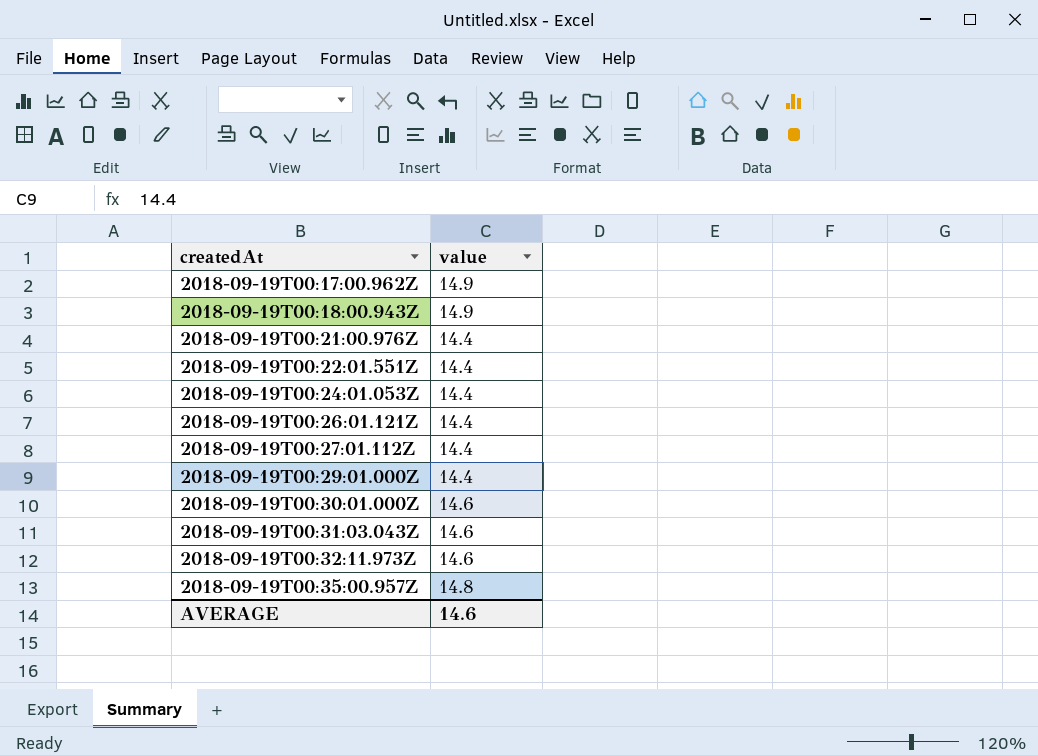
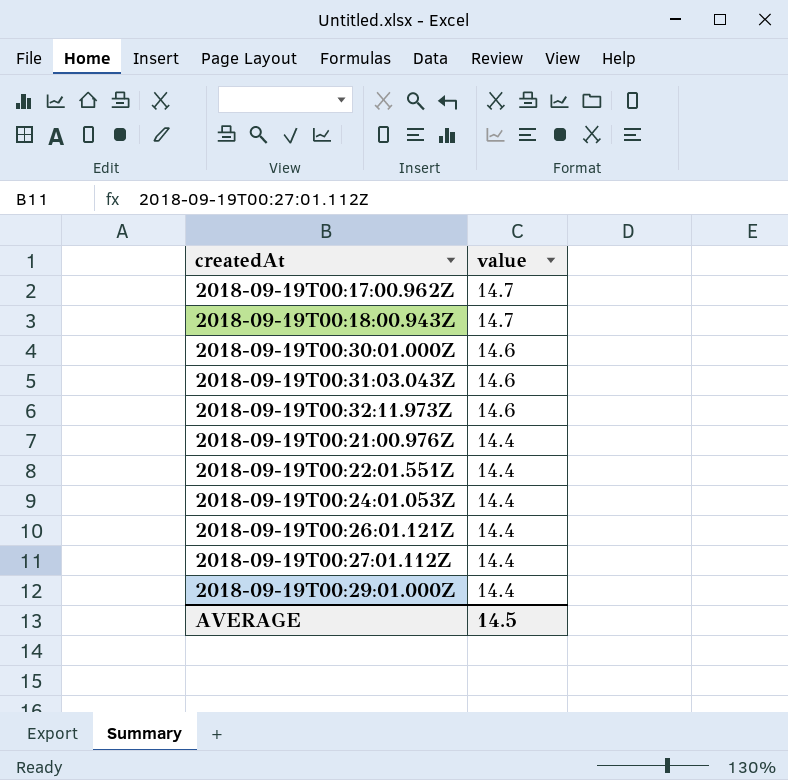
row order: createdAt ascending -> value descending
row 2018-09-19T00:35:00.957Z: 14.8 -> none
2018-09-19T00:17:00.962Z | value: 14.9 -> 14.7
2018-09-19T00:18:00.943Z | value: 14.9 -> 14.7
AVERAGE | value: 14.6 -> 14.5

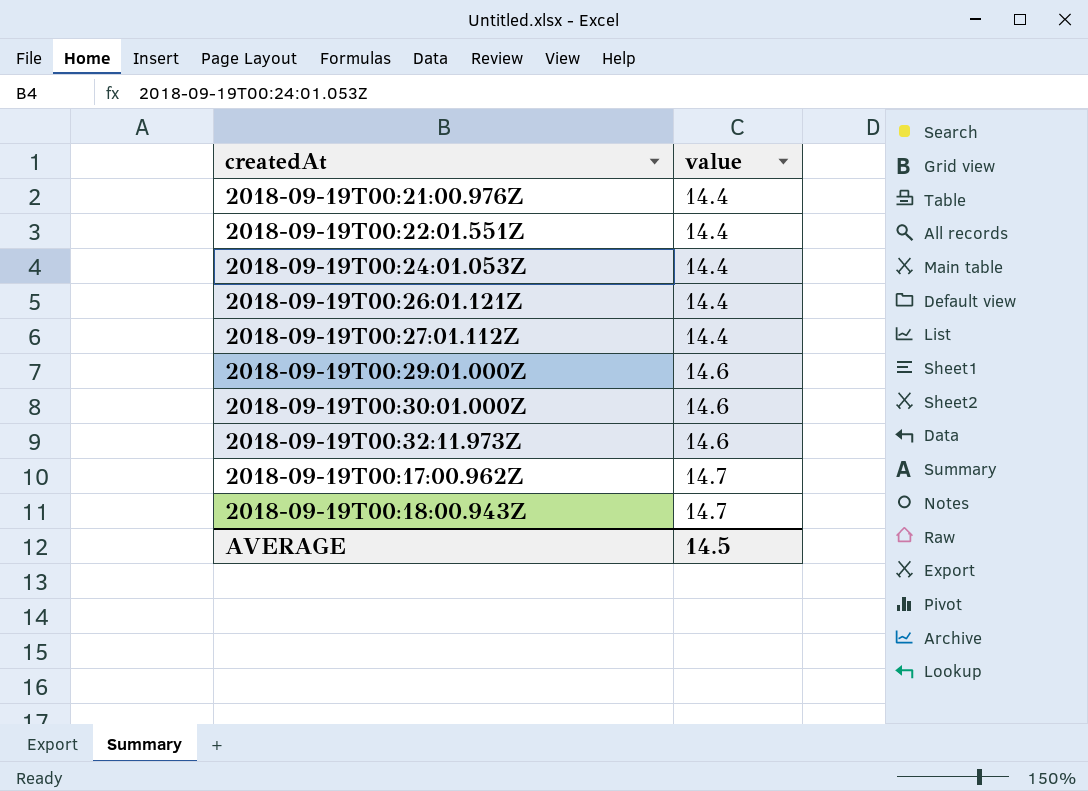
row order: value descending -> value ascending
row 2018-09-19T00:31:03.043Z: 14.6 -> none
2018-09-19T00:29:01.000Z | value: 14.4 -> 14.6

